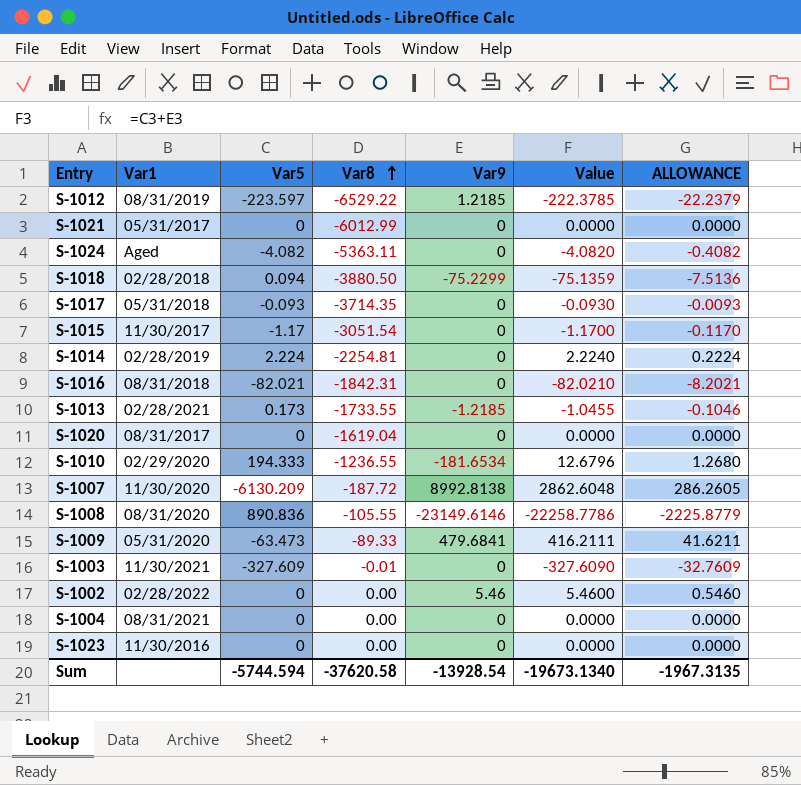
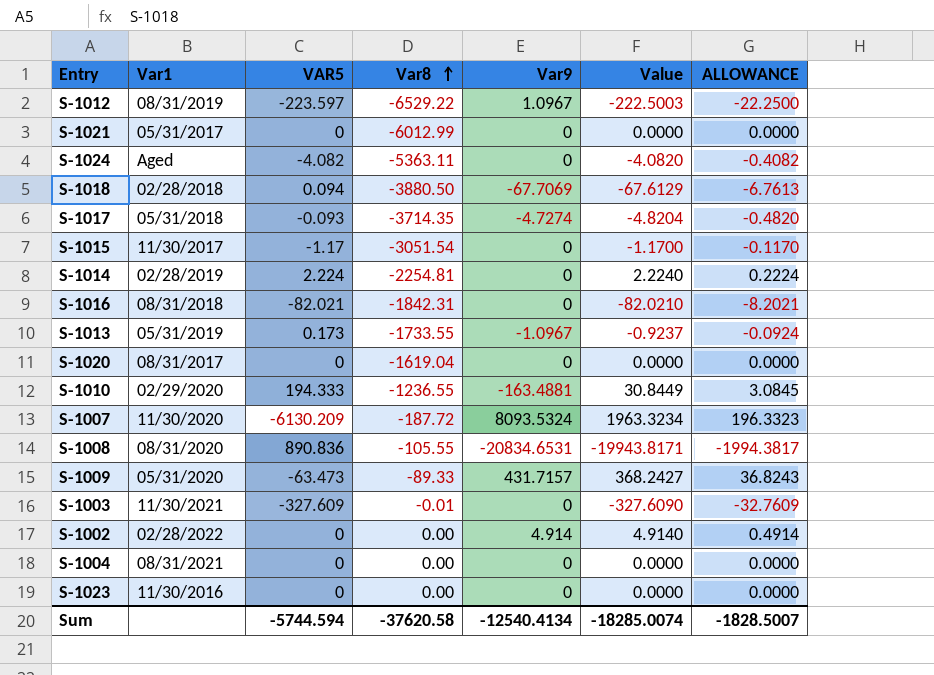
column name: Var5 -> VAR5
S-1012 | Var9: 1.2185 -> 1.0967
S-1012 | Value: -222.3785 -> -222.5003
S-1012 | ALLOWANCE: -22.2379 -> -22.2500
S-1018 | Var9: -75.2299 -> -67.7069
S-1018 | Value: -75.1359 -> -67.6129
S-1018 | ALLOWANCE: -7.5136 -> -6.7613
S-1017 | Var9: 0 -> -4.7274
S-1017 | Value: -0.0930 -> -4.8204
S-1017 | ALLOWANCE: -0.0093 -> -0.4820
S-1013 | Var1: 02/28/2021 -> 05/31/2019
S-1013 | Var9: -1.2185 -> -1.0967
S-1013 | Value: -1.0455 -> -0.9237
S-1013 | ALLOWANCE: -0.1046 -> -0.0924
S-1010 | Var9: -181.6534 -> -163.4881
S-1010 | Value: 12.6796 -> 30.8449
S-1010 | ALLOWANCE: 1.2680 -> 3.0845
S-1007 | Var9: 8992.8138 -> 8093.5324
S-1007 | Value: 2862.6048 -> 1963.3234
S-1007 | ALLOWANCE: 286.2605 -> 196.3323
S-1008 | Var9: -23149.6146 -> -20834.6531
S-1008 | Value: -22258.7786 -> -19943.8171
S-1008 | ALLOWANCE: -2225.8779 -> -1994.3817
S-1009 | Var9: 479.6841 -> 431.7157
S-1009 | Value: 416.2111 -> 368.2427
S-1009 | ALLOWANCE: 41.6211 -> 36.8243
S-1002 | Var9: 5.46 -> 4.914
S-1002 | Value: 5.4600 -> 4.9140
S-1002 | ALLOWANCE: 0.5460 -> 0.4914
Sum | Var9: -13928.54 -> -12540.4134
Sum | Value: -19673.1340 -> -18285.0074
Sum | ALLOWANCE: -1967.3135 -> -1828.5007

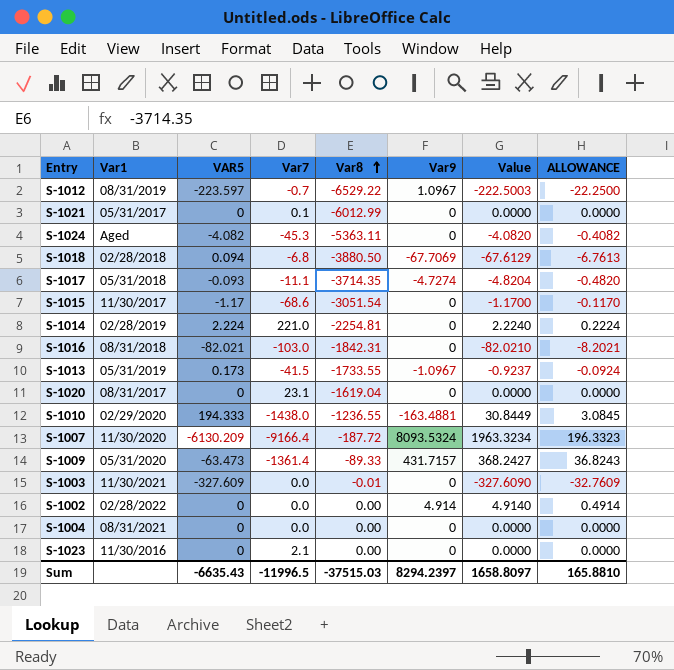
column Var7 | position: none -> 4
row S-1008: 08/31/2020 | 890.836 | -105.55 | -20834.6531 | -19943.8171 | -1994.3817 -> none
Sum | VAR5: -5744.594 -> -6635.43
Sum | Var8: -37620.58 -> -37515.03
Sum | Var9: -12540.4134 -> 8294.2397
Sum | Value: -18285.0074 -> 1658.8097
Sum | ALLOWANCE: -1828.5007 -> 165.8810

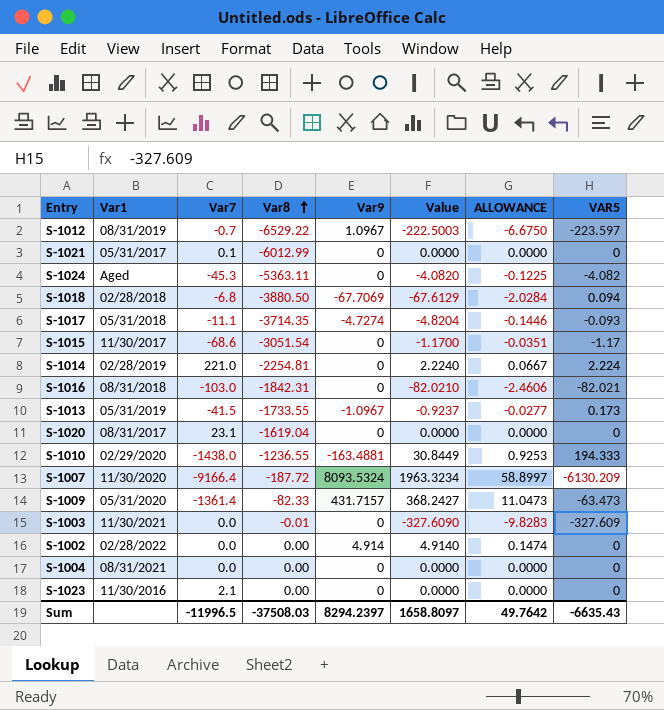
column ALLOWANCE | formula: [Value] * 0.1 -> [Value] * 0.03
column VAR5 | position: 3 -> 8
S-1009 | Var8: -89.33 -> -82.33
Sum | Var8: -37515.03 -> -37508.03
Sum | ALLOWANCE: 165.8810 -> 49.7642

